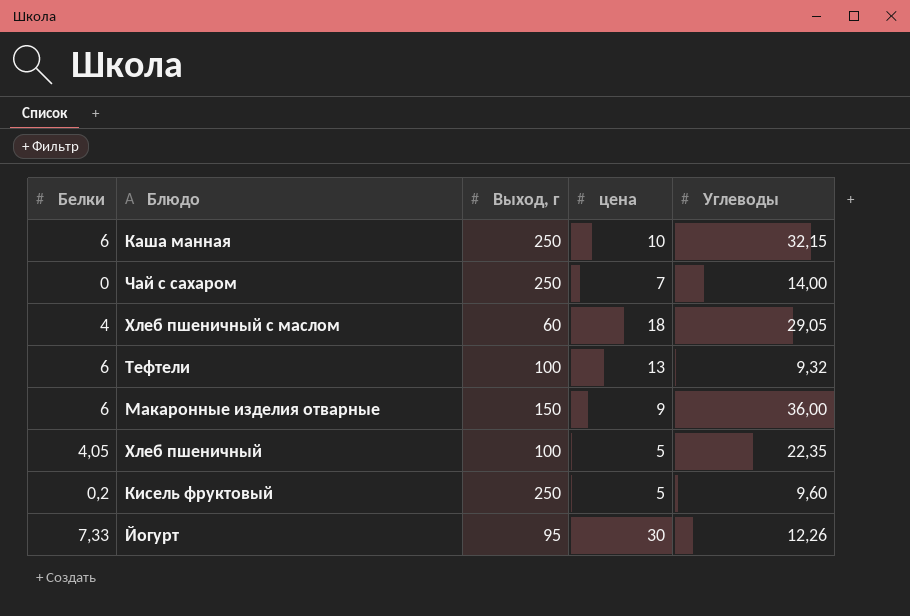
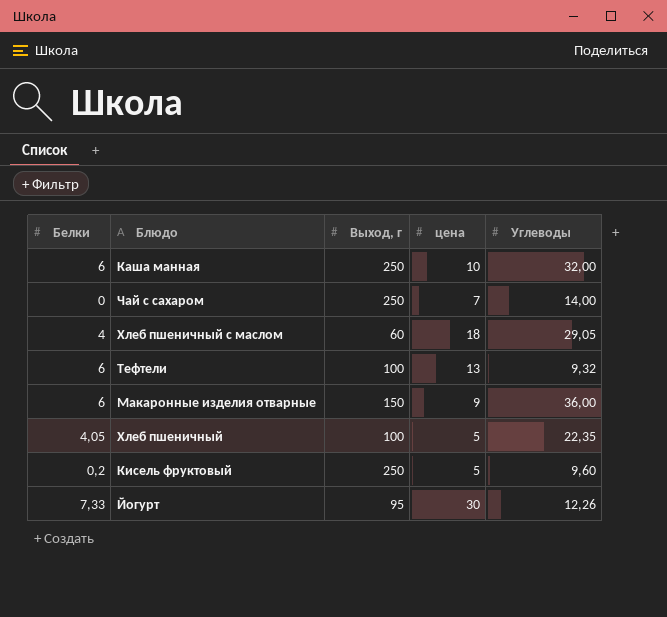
Каша манная | Углеводы: 32,15 -> 32,00

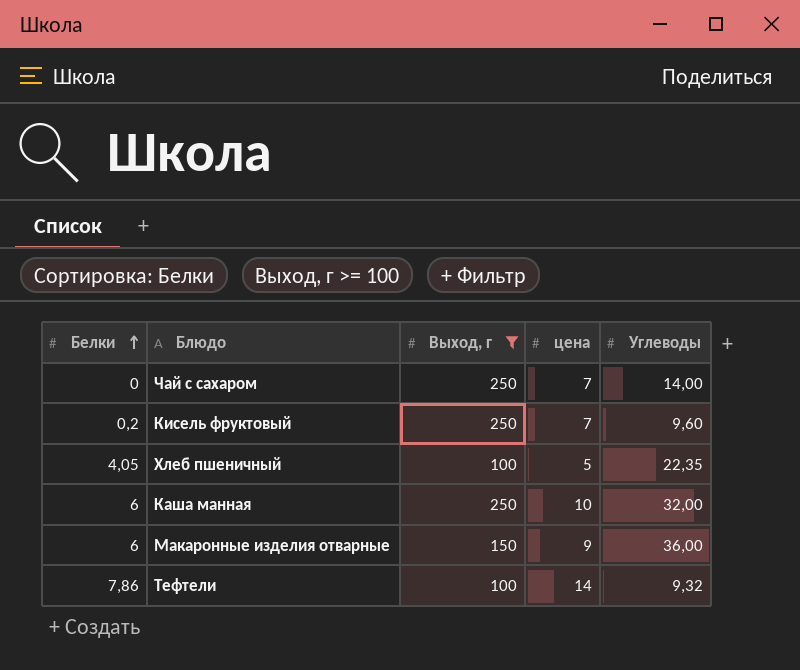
filter: none -> Выход, г >= 100
row order: none -> Белки ascending
Кисель фруктовый | цена: 5 -> 7
Тефтели | Белки: 6 -> 7,86
Тефтели | цена: 13 -> 14

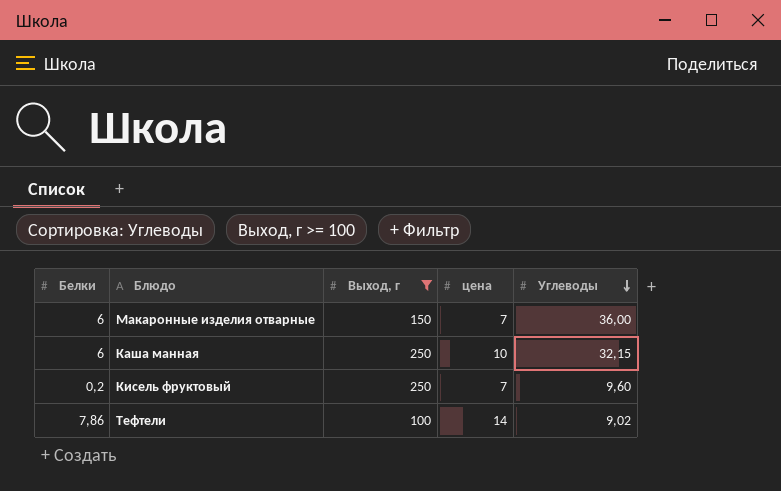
row order: Белки ascending -> Углеводы descending
row Чай с сахаром: 0 | 250 | 7 | 14,00 -> none
row Хлеб пшеничный: 4,05 | 100 | 5 | 22,35 -> none
Макаронные изделия отварные | цена: 9 -> 7
Каша манная | Углеводы: 32,00 -> 32,15
Тефтели | Углеводы: 9,32 -> 9,02

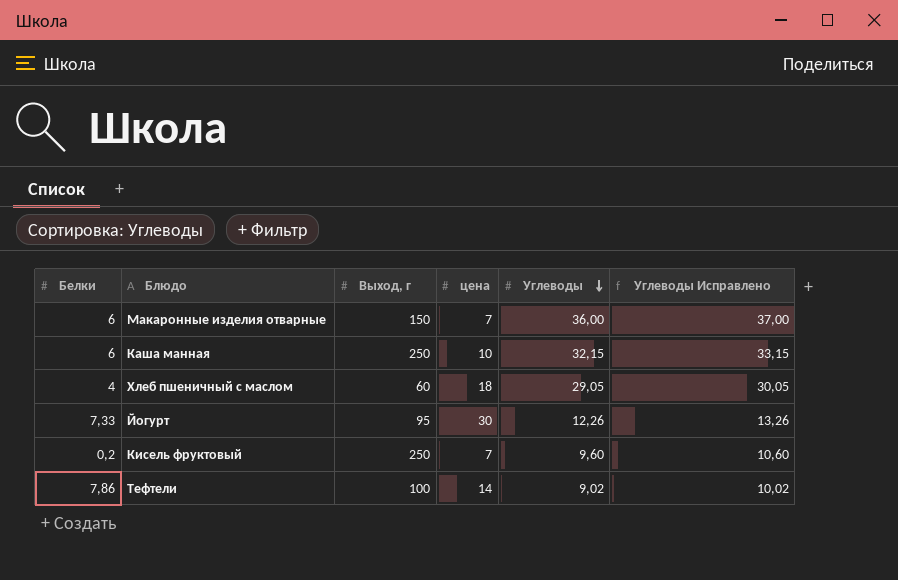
filter: Выход, г >= 100 -> none
column Углеводы Исправлено | formula: none -> [Углеводы] + 1

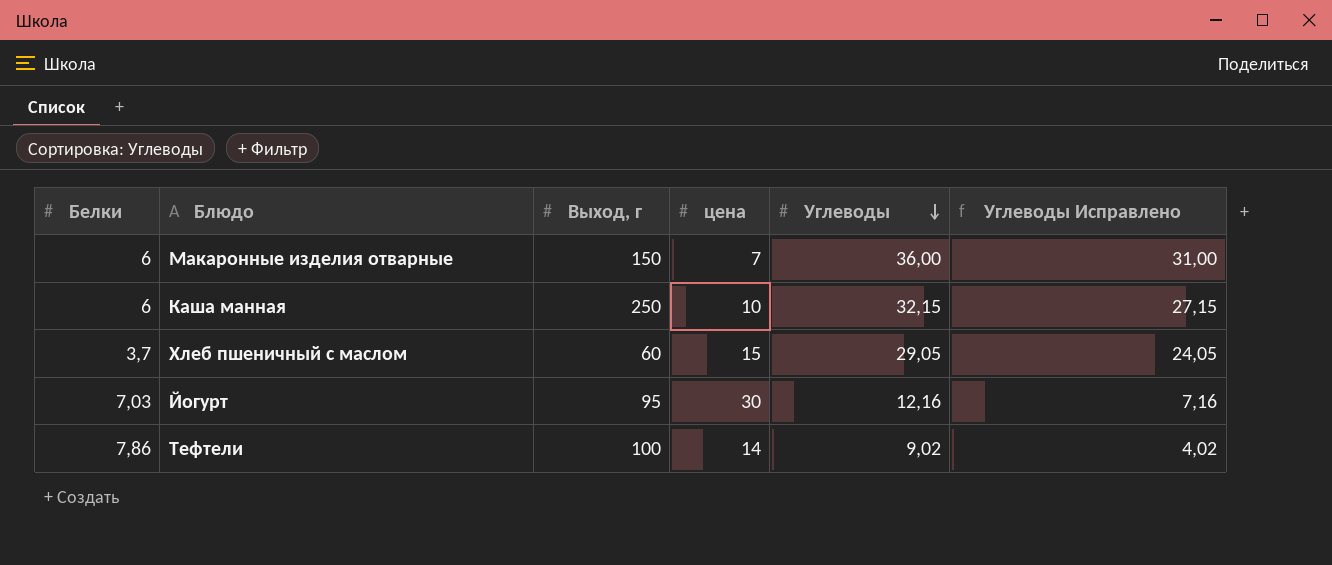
column Углеводы Исправлено | formula: [Углеводы] + 1 -> [Углеводы] - 5
row Кисель фруктовый: 0,2 | 250 | 7 | 9,60 | 10,60 -> none
Хлеб пшеничный с маслом | Белки: 4 -> 3,7
Хлеб пшеничный с маслом | цена: 18 -> 15
Йогурт | Белки: 7,33 -> 7,03
Йогурт | Углеводы: 12,26 -> 12,16

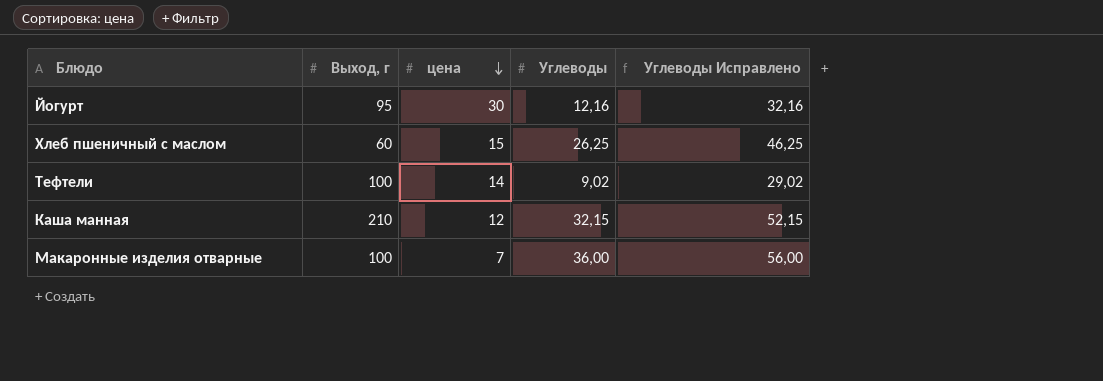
row order: Углеводы descending -> цена descending
column Белки | position: 1 -> none
column Углеводы Исправлено | formula: [Углеводы] - 5 -> [Углеводы] + 20
Хлеб пшеничный с маслом | Углеводы: 29,05 -> 26,25
Каша манная | Выход, г: 250 -> 210
Каша манная | цена: 10 -> 12
Макаронные изделия отварные | Выход, г: 150 -> 100

